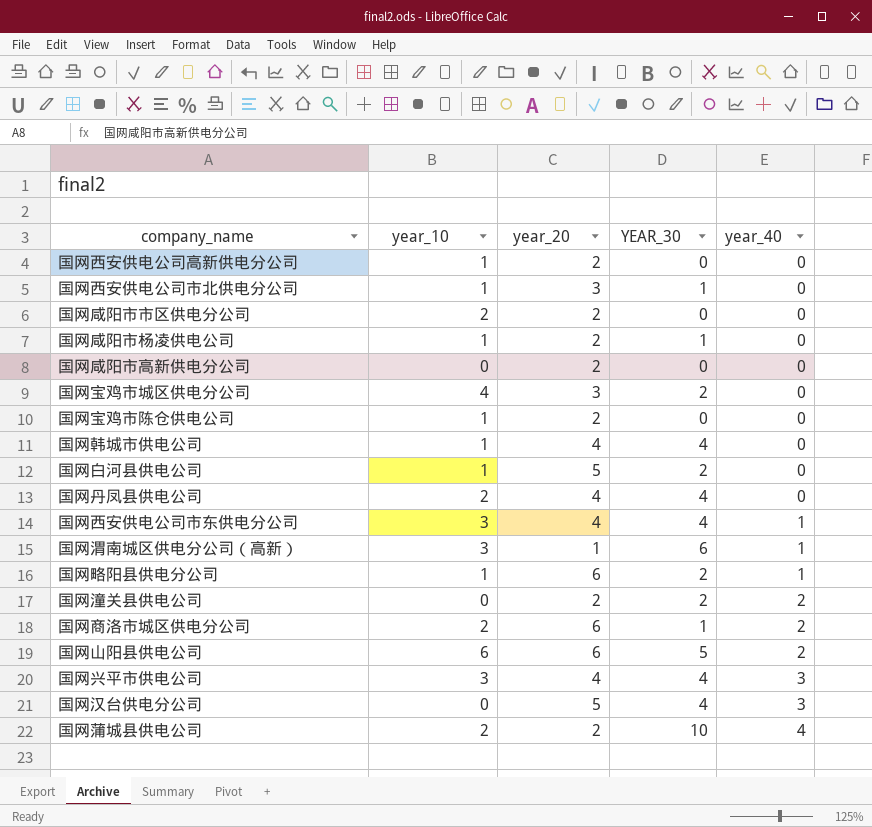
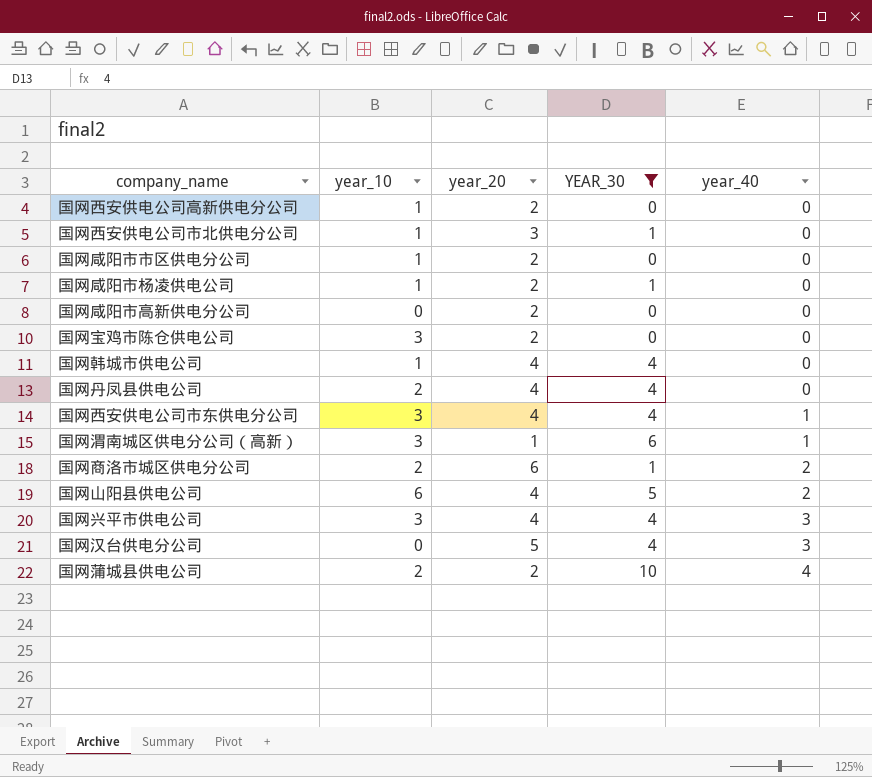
filter: none -> YEAR_30 != 2
国网咸阳市市区供电分公司 | year_10: 2 -> 1
国网宝鸡市陈仓供电公司 | year_10: 1 -> 3
国网山阳县供电公司 | year_20: 6 -> 4

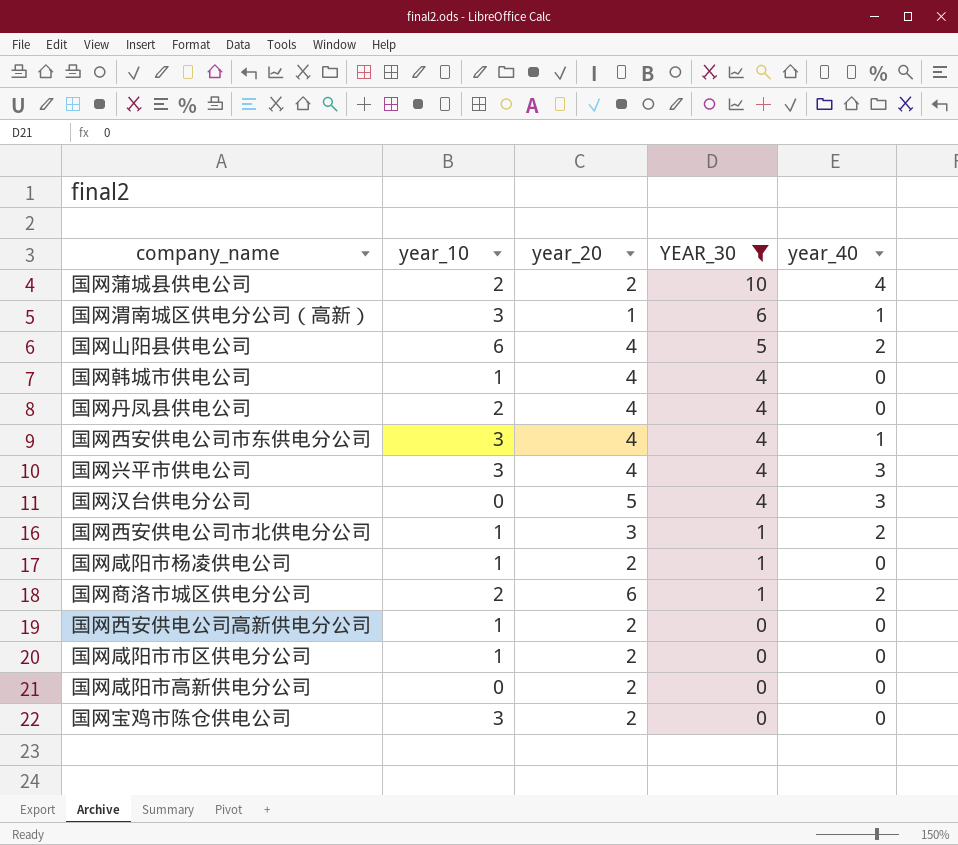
row order: year_40 ascending -> YEAR_30 descending
国网西安供电公司市北供电分公司 | year_40: 0 -> 2

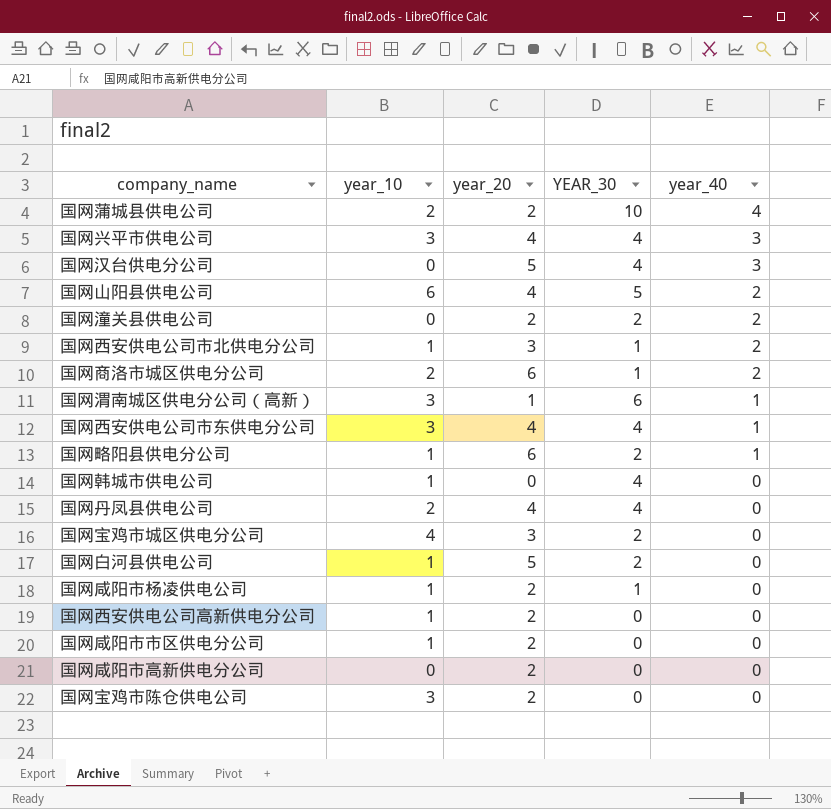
filter: YEAR_30 != 2 -> none
row order: YEAR_30 descending -> year_40 descending
国网韩城市供电公司 | year_20: 4 -> 0

